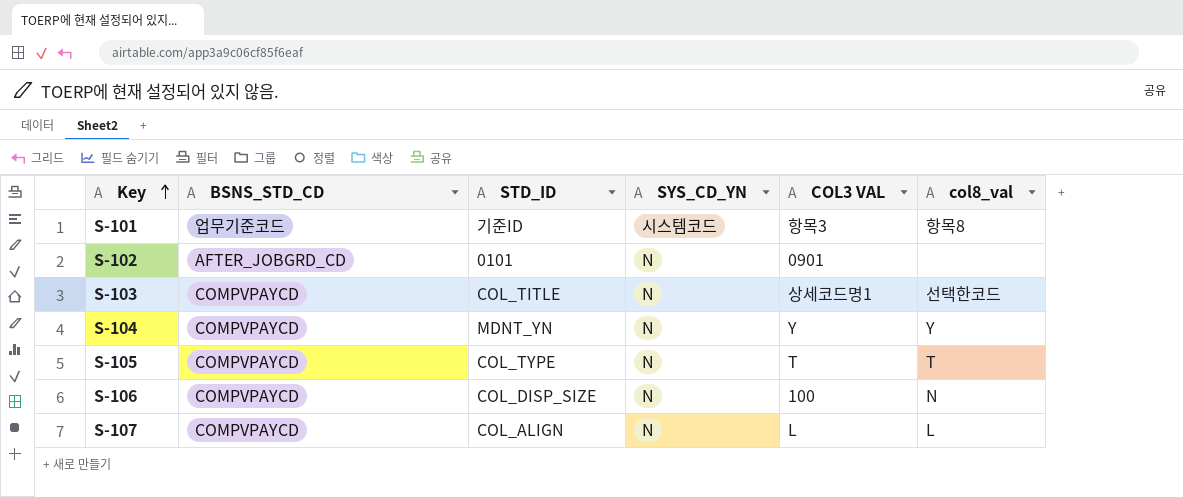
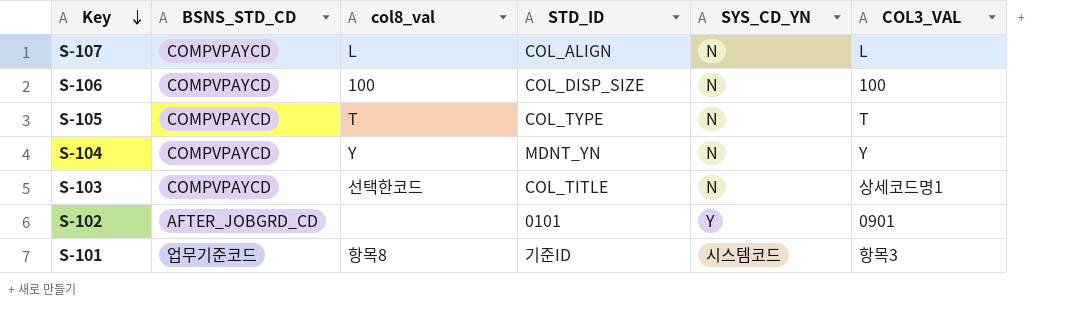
row order: Key ascending -> Key descending
column col8_val | position: 6 -> 3
column name: COL3 VAL -> COL3_VAL
S-106 | col8_val: N -> 100
S-102 | SYS_CD_YN: N -> Y

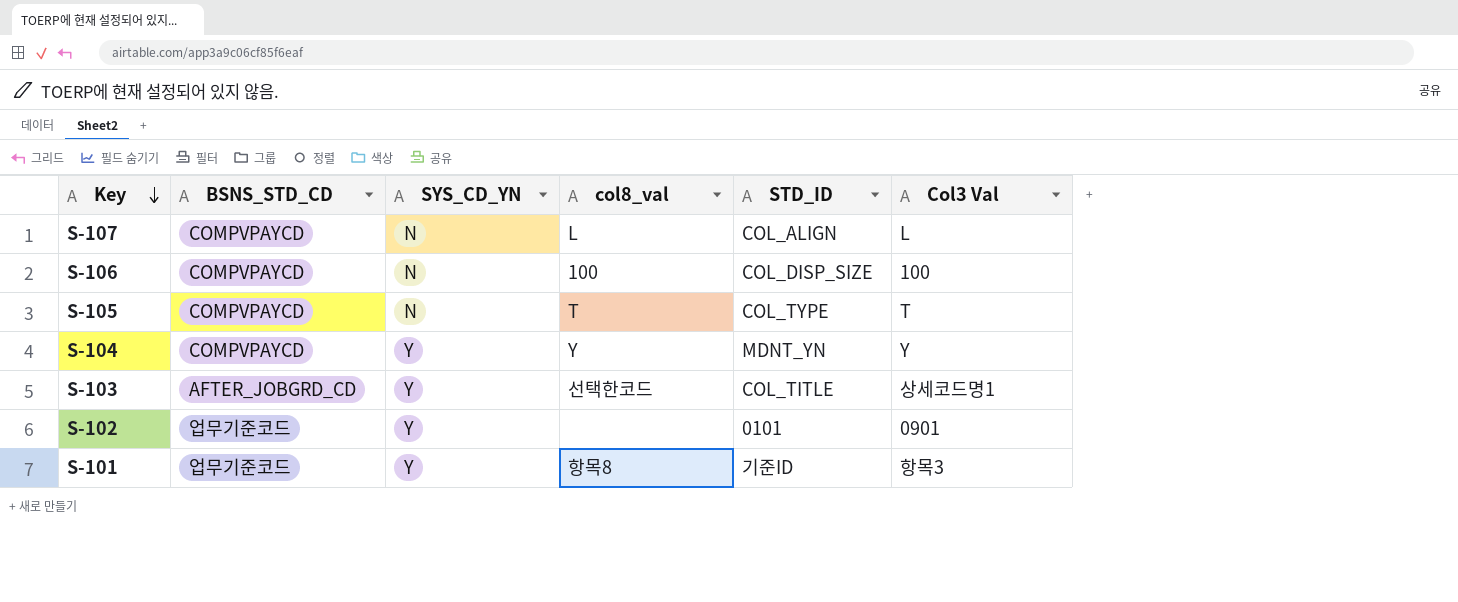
column SYS_CD_YN | position: 5 -> 3
column name: COL3_VAL -> Col3 Val
S-104 | SYS_CD_YN: N -> Y
S-103 | BSNS_STD_CD: COMPVPAYCD -> AFTER_JOBGRD_CD
S-103 | SYS_CD_YN: N -> Y
S-102 | BSNS_STD_CD: AFTER_JOBGRD_CD -> 업무기준코드
S-101 | SYS_CD_YN: 시스템코드 -> Y

